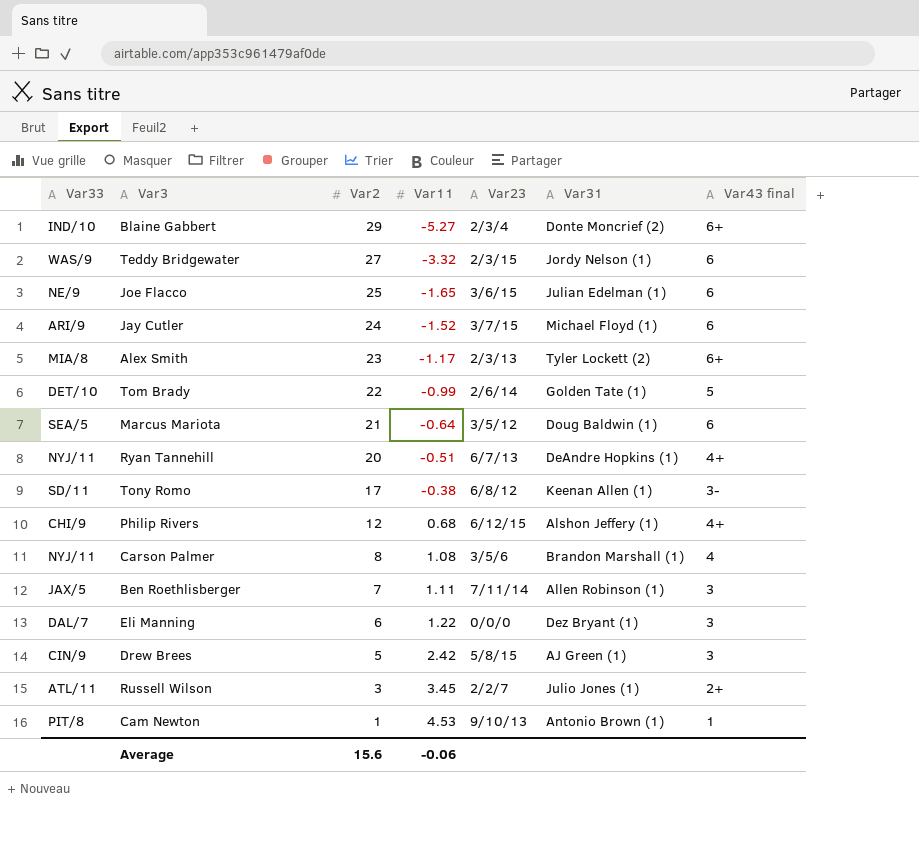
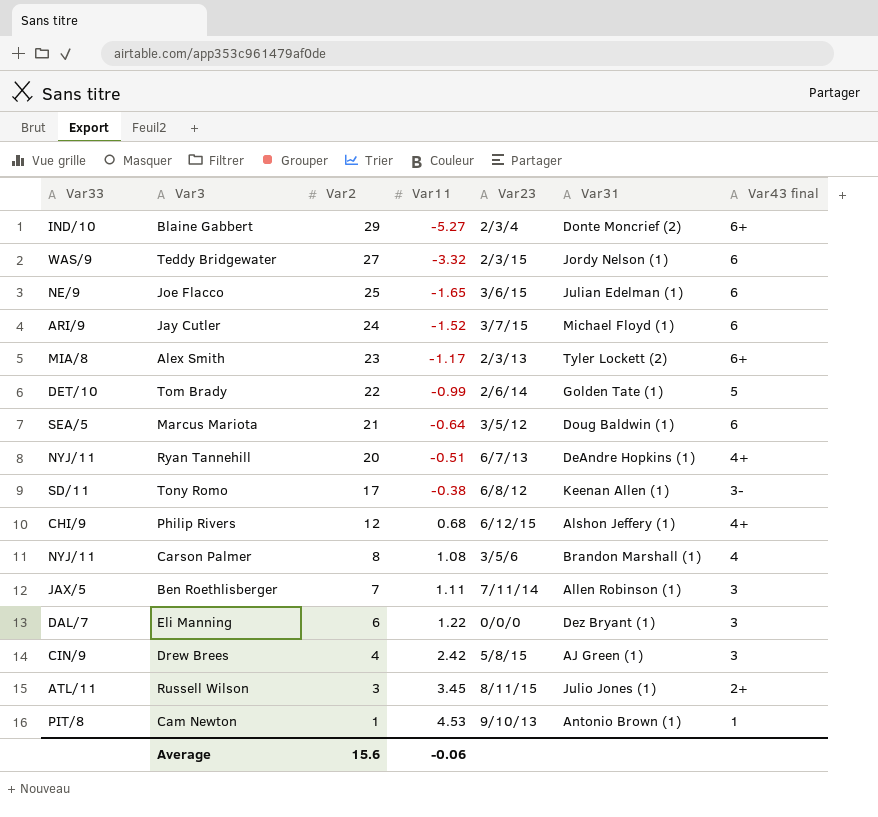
Drew Brees | Var2: 5 -> 4
Russell Wilson | Var23: 2/2/7 -> 8/11/15

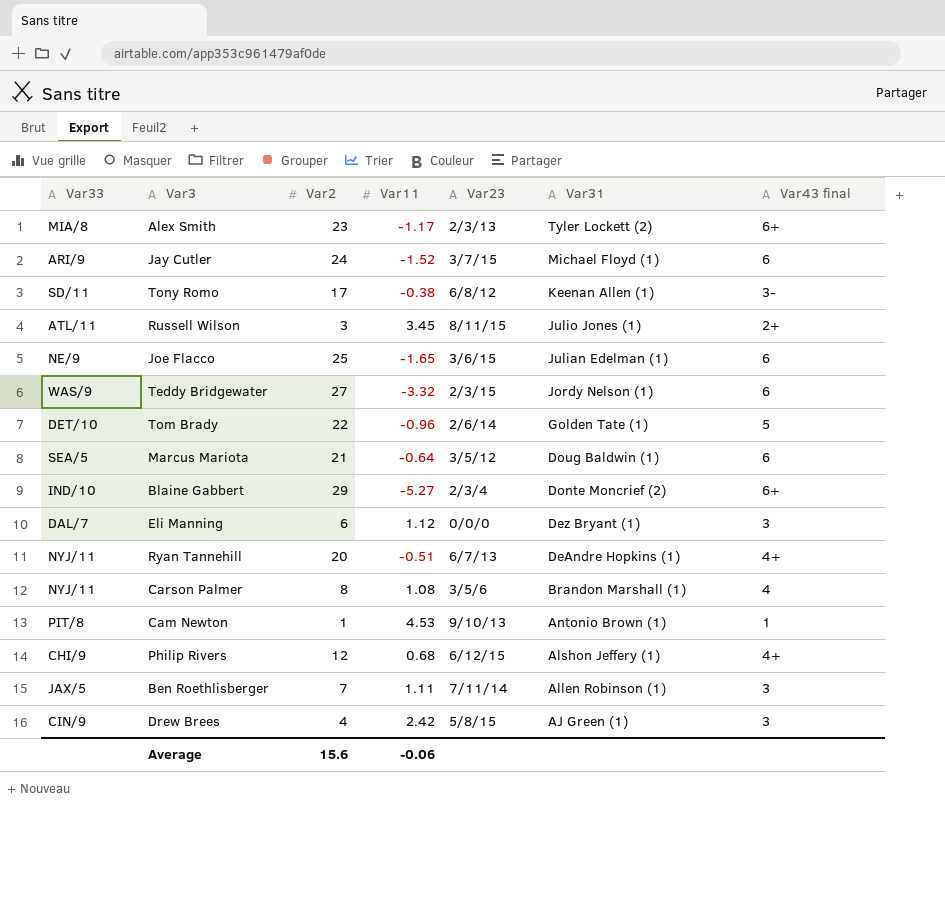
row order: Var2 descending -> Var31 descending
Tom Brady | Var11: -0.99 -> -0.96
Eli Manning | Var11: 1.22 -> 1.12

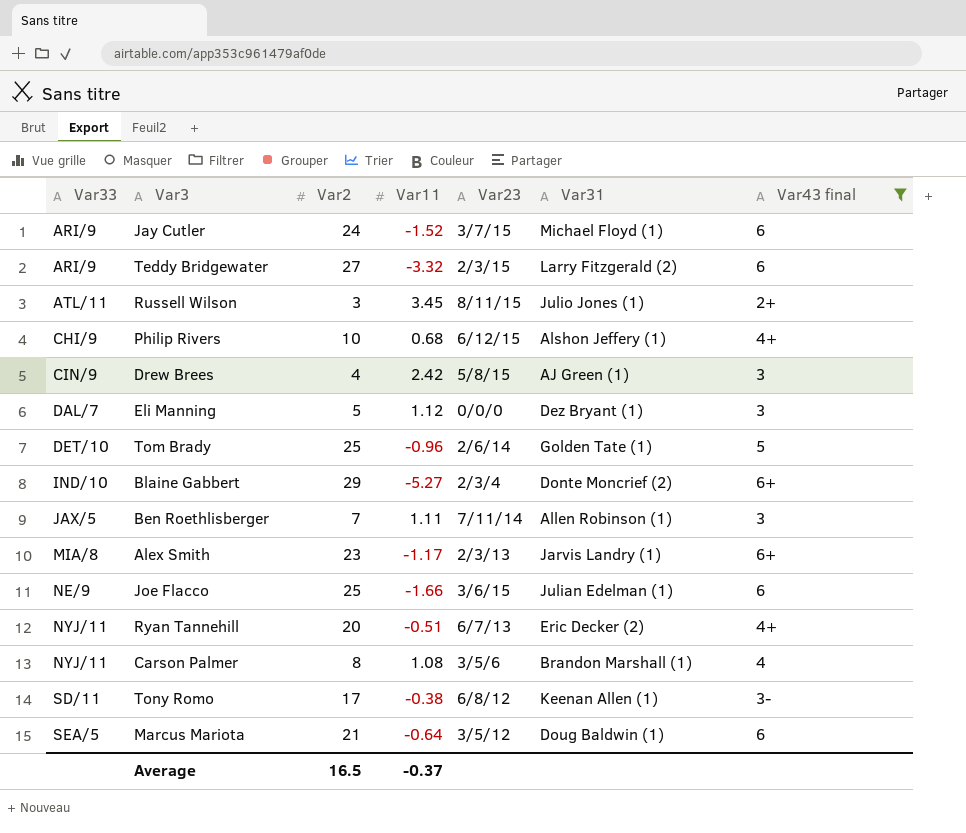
filter: none -> Var43 final != 1
row order: Var31 descending -> Var33 ascending
Teddy Bridgewater | Var33: WAS/9 -> ARI/9
Teddy Bridgewater | Var31: Jordy Nelson (1) -> Larry Fitzgerald (2)
Philip Rivers | Var2: 12 -> 10
Eli Manning | Var2: 6 -> 5
Tom Brady | Var2: 22 -> 25
Alex Smith | Var31: Tyler Lockett (2) -> Jarvis Landry (1)
Joe Flacco | Var11: -1.65 -> -1.66
Ryan Tannehill | Var31: DeAndre Hopkins (1) -> Eric Decker (2)
Average | Var2: 15.6 -> 16.5
Average | Var11: -0.06 -> -0.37

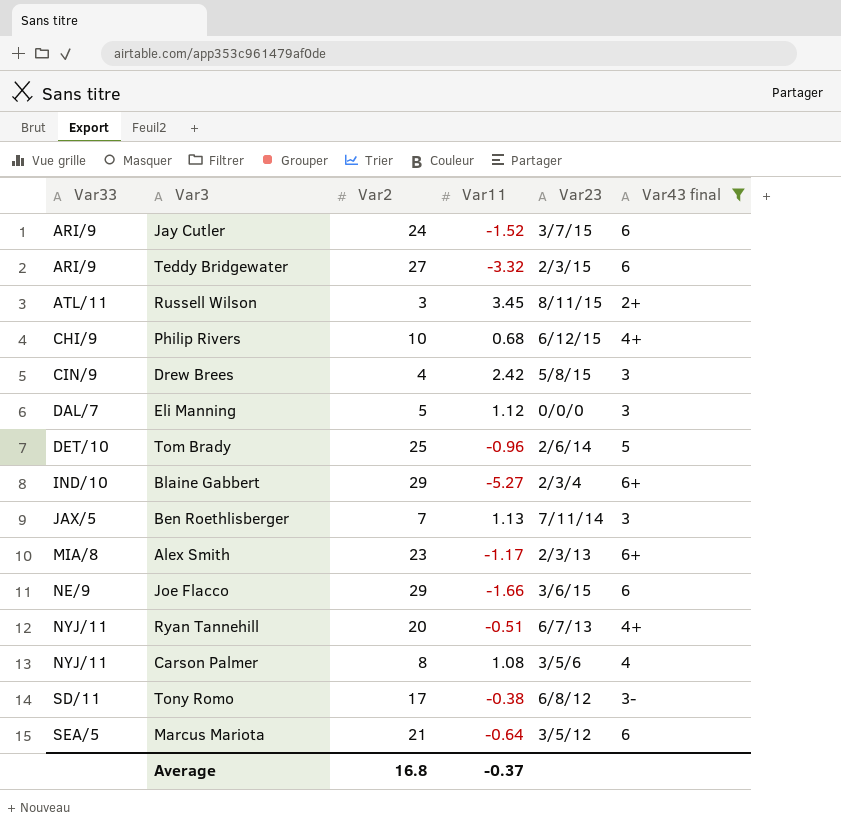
column Var31 | position: 6 -> none
Ben Roethlisberger | Var11: 1.11 -> 1.13
Joe Flacco | Var2: 25 -> 29
Average | Var2: 16.5 -> 16.8

